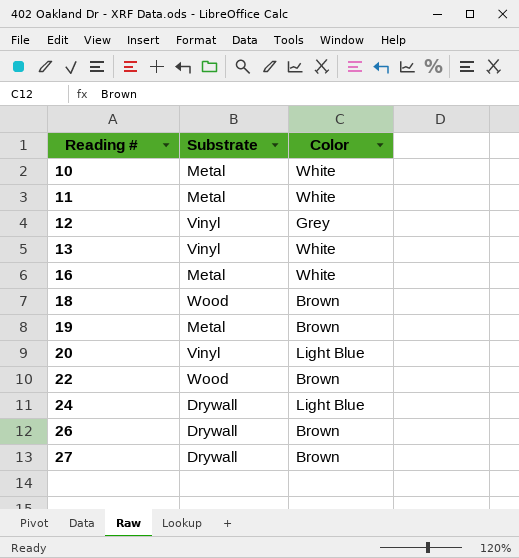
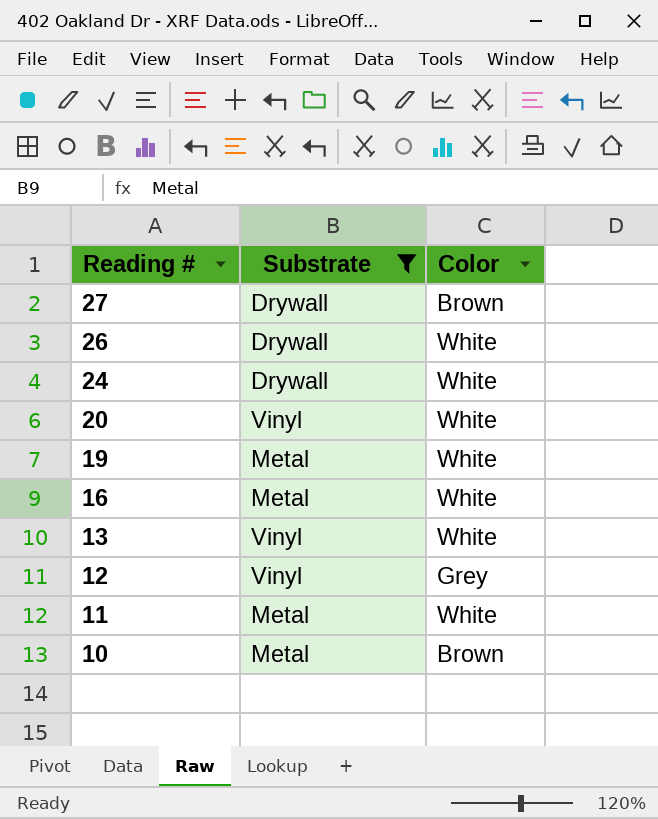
filter: none -> Substrate != Wood
row order: Reading # ascending -> Reading # descending
26 | Color: Brown -> White
24 | Color: Light Blue -> White
20 | Color: Light Blue -> White
19 | Color: Brown -> White
10 | Color: White -> Brown

